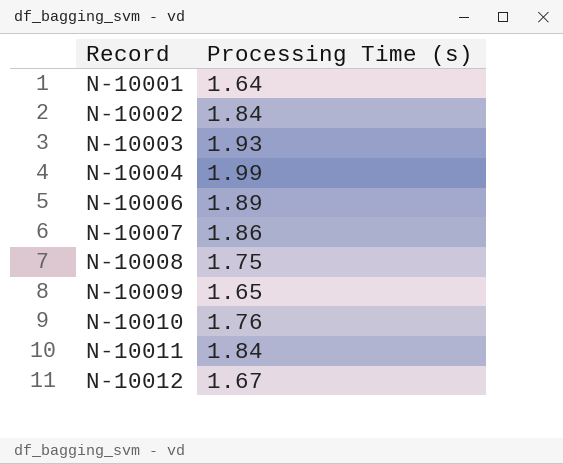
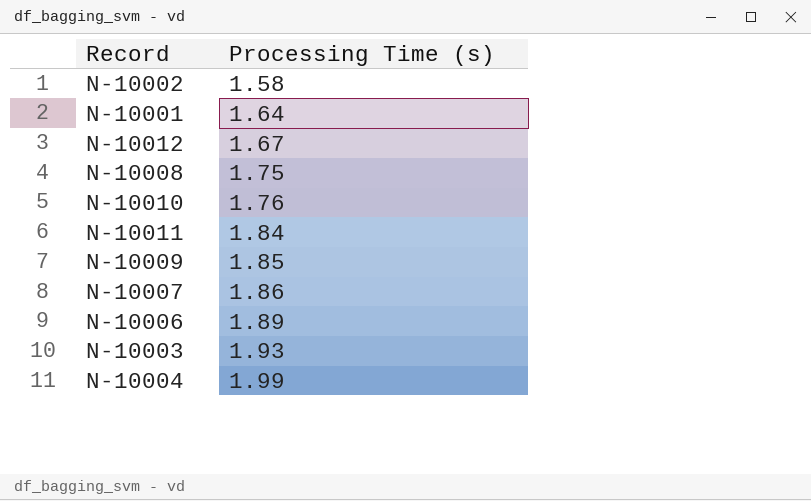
row order: Record ascending -> Processing Time (s) ascending
N-10002 | Processing Time (s): 1.84 -> 1.58
N-10009 | Processing Time (s): 1.65 -> 1.85

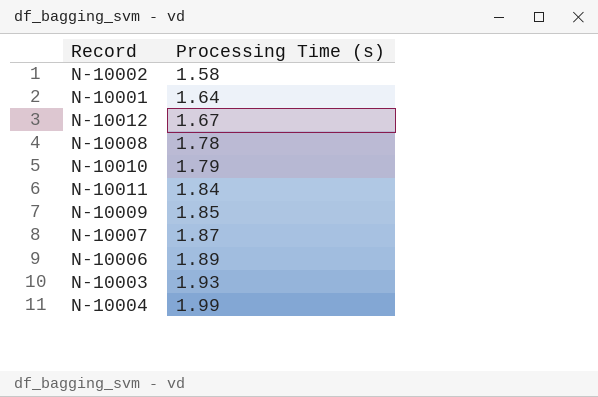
N-10008 | Processing Time (s): 1.75 -> 1.78
N-10010 | Processing Time (s): 1.76 -> 1.79
N-10007 | Processing Time (s): 1.86 -> 1.87

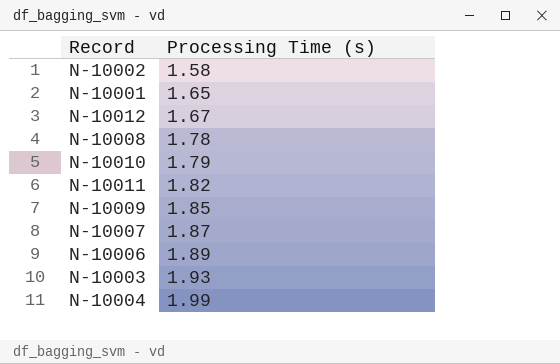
N-10001 | Processing Time (s): 1.64 -> 1.65
N-10011 | Processing Time (s): 1.84 -> 1.82

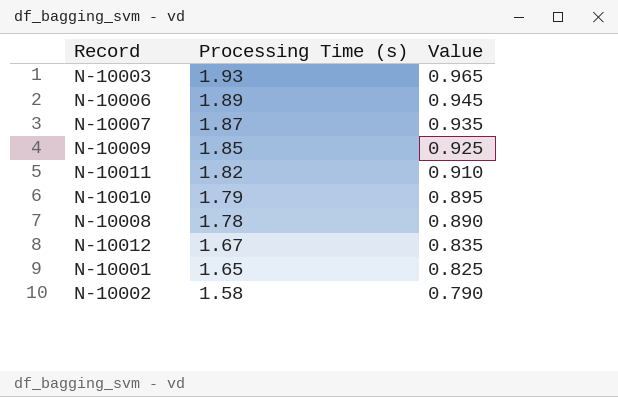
row order: Processing Time (s) ascending -> Processing Time (s) descending
column Value | formula: none -> [Processing Time (s)] * 0.5
row N-10004: 1.99 -> none

